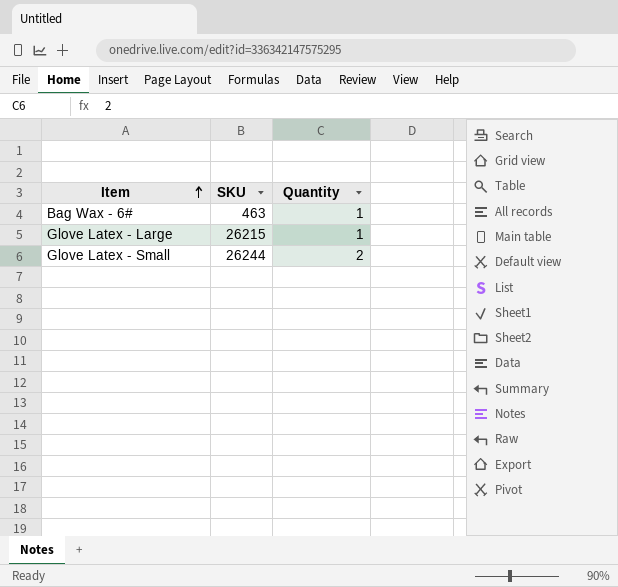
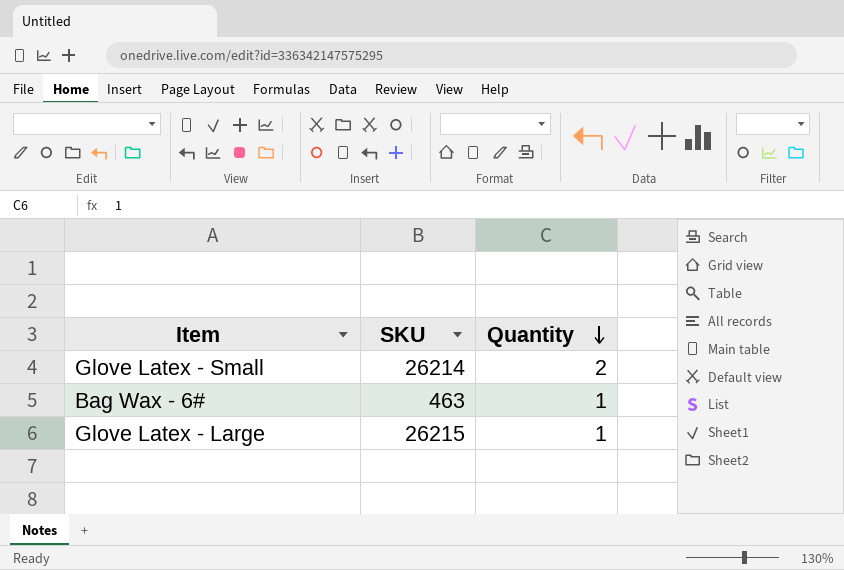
row order: Item ascending -> Quantity descending
Glove Latex - Small | SKU: 26244 -> 26214

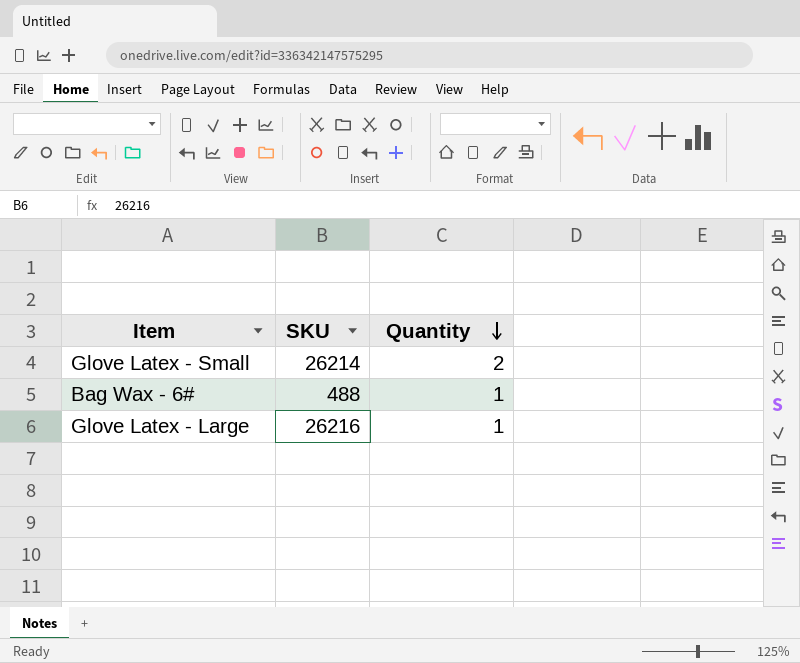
Bag Wax - 6# | SKU: 463 -> 488
Glove Latex - Large | SKU: 26215 -> 26216

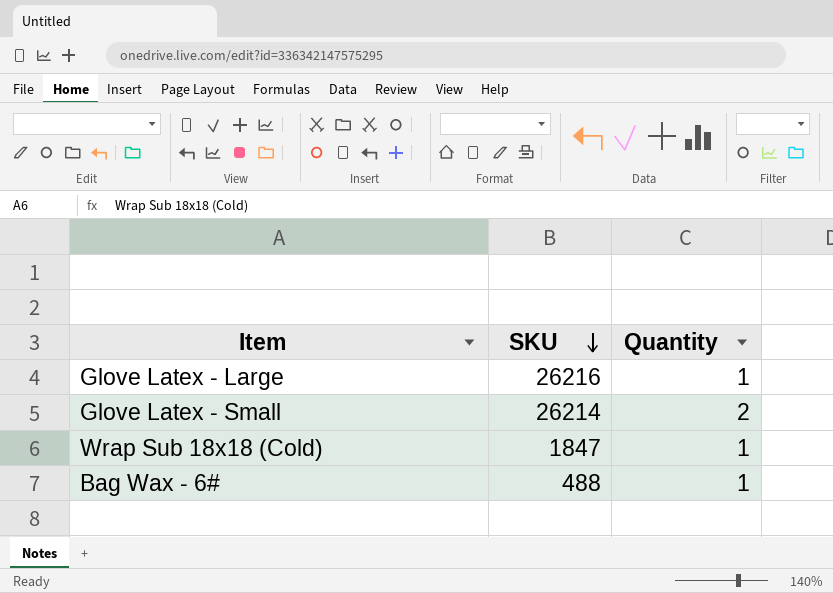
row order: Quantity descending -> SKU descending
row Wrap Sub 18x18 (Cold): none -> 1847 | 1

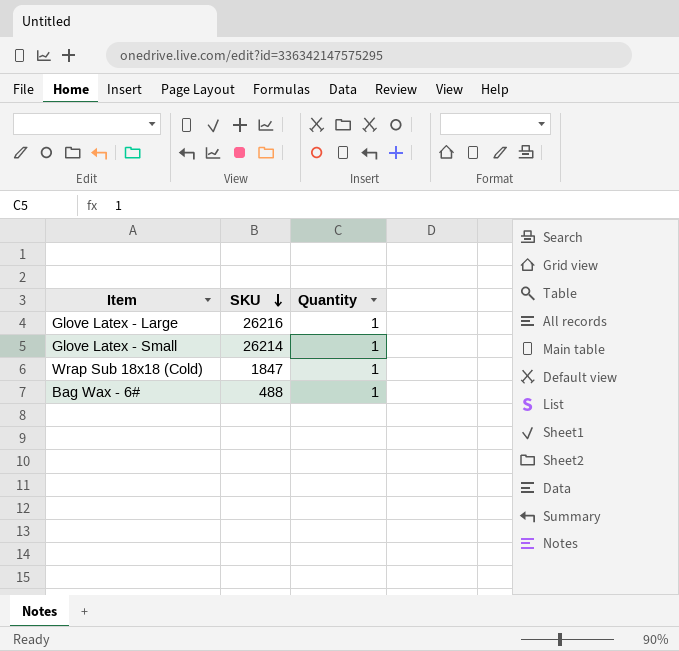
Glove Latex - Small | Quantity: 2 -> 1

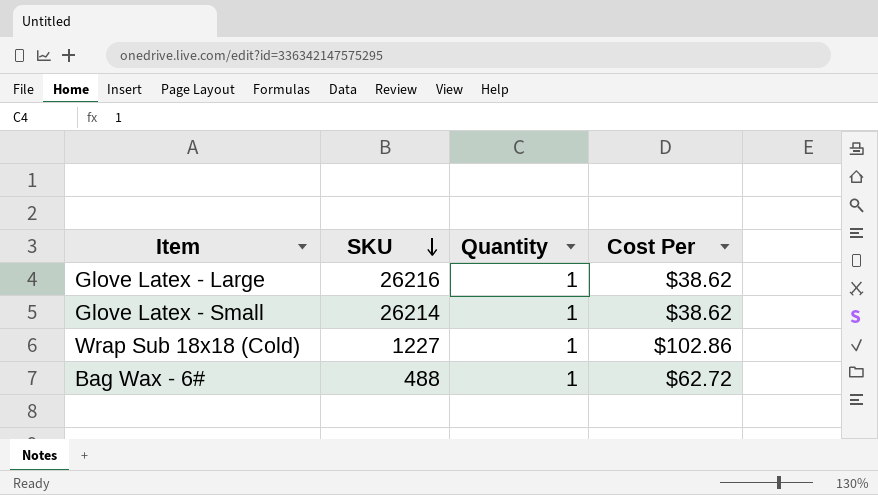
column Cost Per | position: none -> 4
Wrap Sub 18x18 (Cold) | SKU: 1847 -> 1227

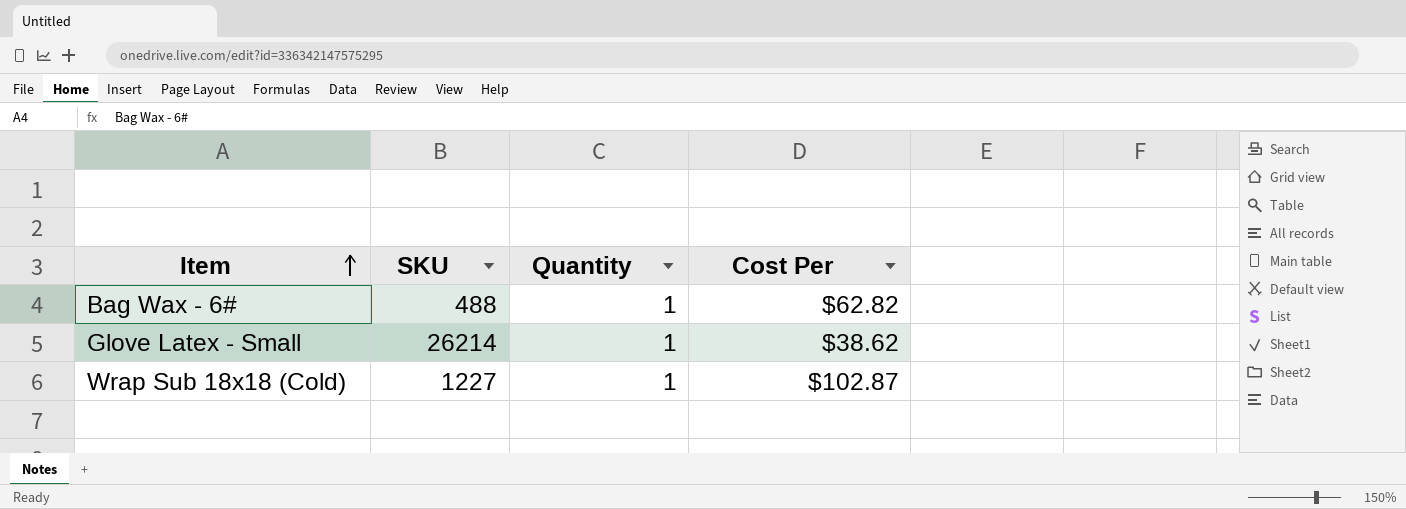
row order: SKU descending -> Item ascending
row Glove Latex - Large: 26216 | 1 | $38.62 -> none
Bag Wax - 6# | Cost Per: $62.72 -> $62.82
Wrap Sub 18x18 (Cold) | Cost Per: $102.86 -> $102.87

